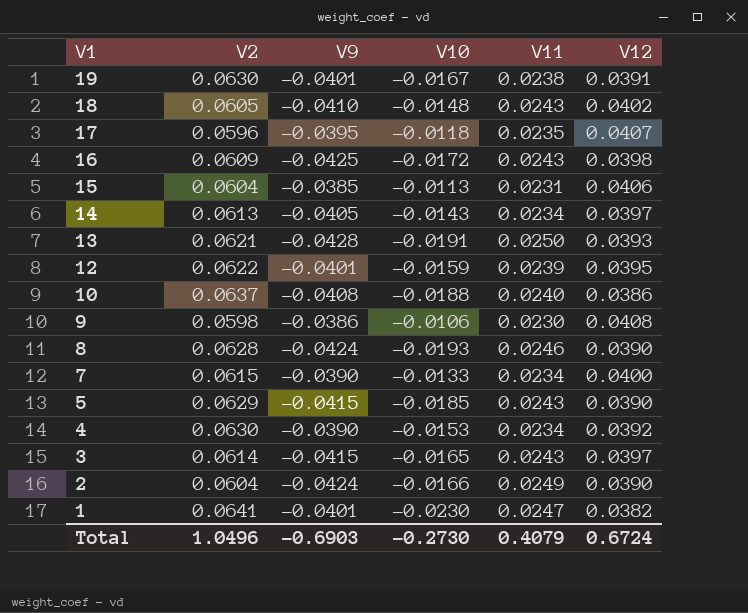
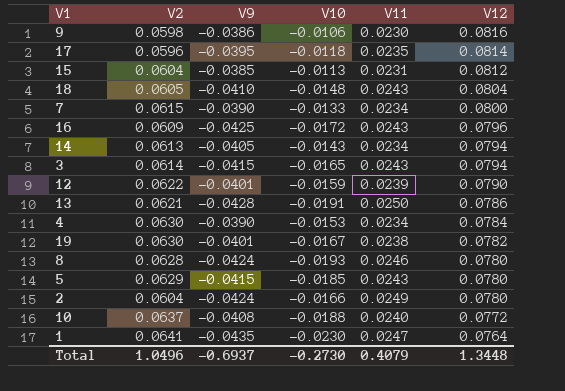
row order: V1 descending -> V12 descending
9 | V12: 0.0408 -> 0.0816
17 | V12: 0.0407 -> 0.0814
15 | V12: 0.0406 -> 0.0812
18 | V12: 0.0402 -> 0.0804
7 | V12: 0.0400 -> 0.0800
16 | V12: 0.0398 -> 0.0796
14 | V12: 0.0397 -> 0.0794
3 | V12: 0.0397 -> 0.0794
12 | V12: 0.0395 -> 0.0790
13 | V12: 0.0393 -> 0.0786
4 | V12: 0.0392 -> 0.0784
19 | V12: 0.0391 -> 0.0782
8 | V12: 0.0390 -> 0.0780
5 | V12: 0.0390 -> 0.0780
2 | V12: 0.0390 -> 0.0780
10 | V12: 0.0386 -> 0.0772
1 | V9: -0.0401 -> -0.0435
1 | V12: 0.0382 -> 0.0764
Total | V9: -0.6903 -> -0.6937
Total | V12: 0.6724 -> 1.3448

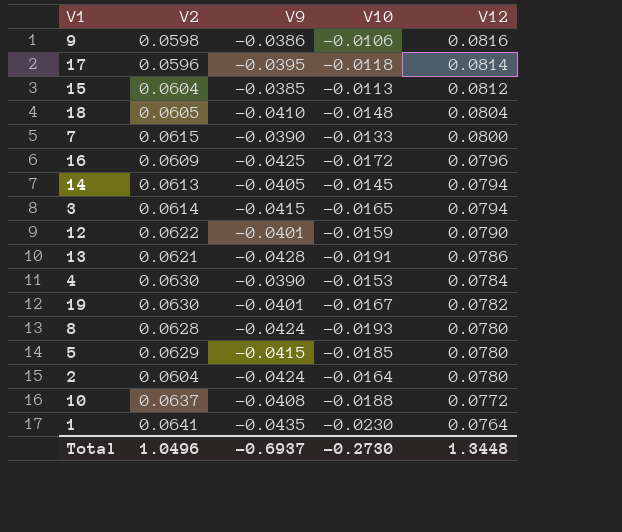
column V11 | position: 5 -> none
14 | V10: -0.0143 -> -0.0145
2 | V10: -0.0166 -> -0.0164

